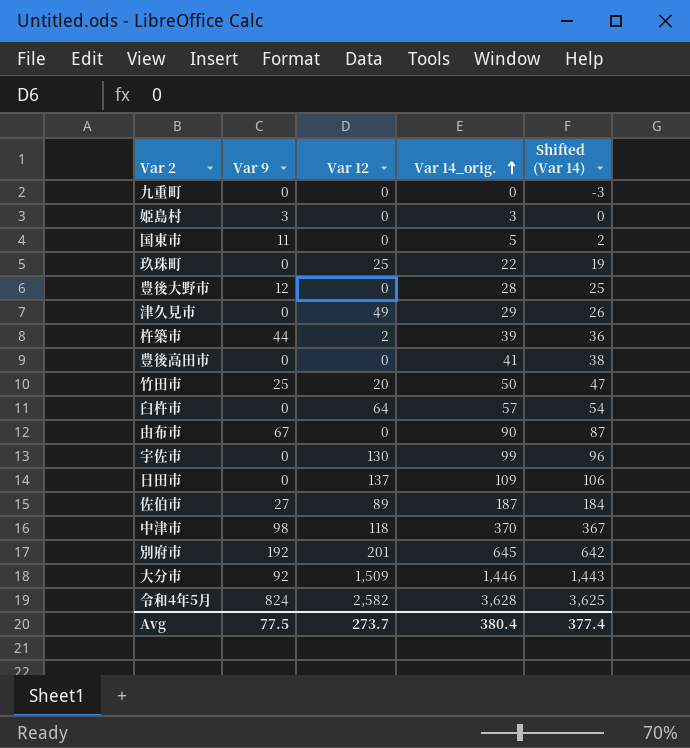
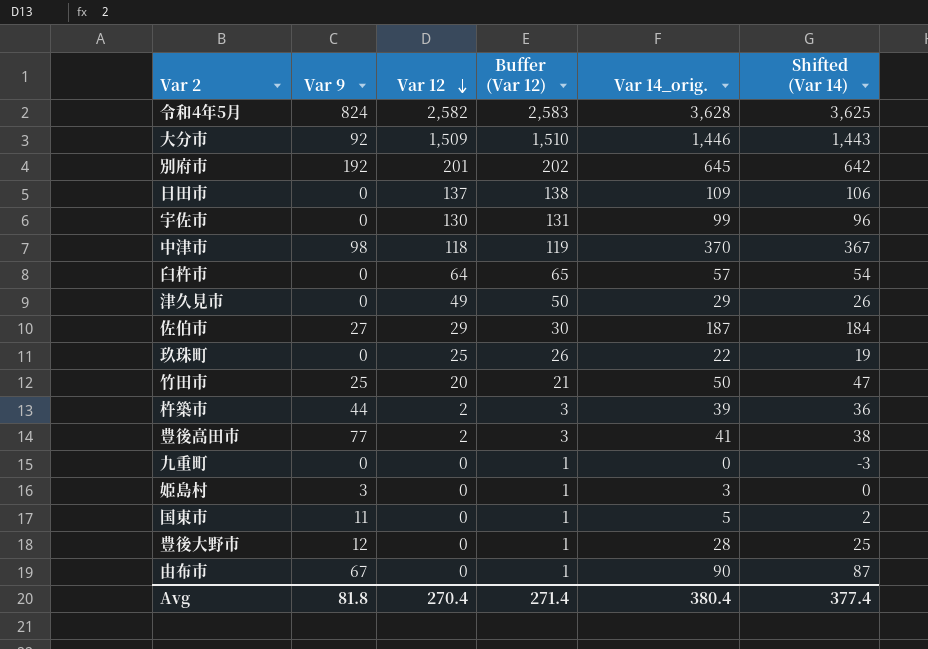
row order: Var 14_orig. ascending -> Var 12 descending
column Buffer (Var 12) | formula: none -> [Var 12] + 1
佐伯市 | Var 12: 89 -> 29
豊後高田市 | Var 9: 0 -> 77
豊後高田市 | Var 12: 0 -> 2
Avg | Var 9: 77.5 -> 81.8
Avg | Var 12: 273.7 -> 270.4

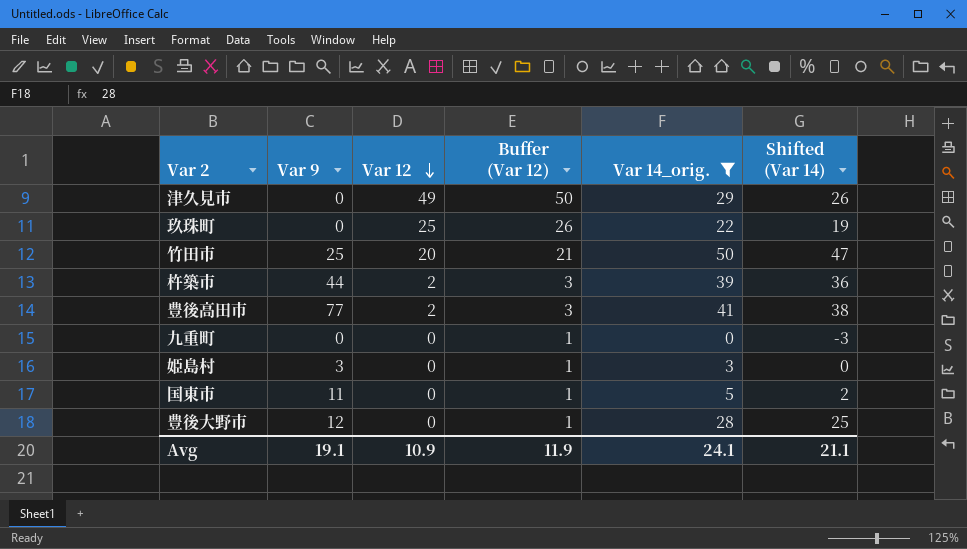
filter: none -> Var 14_orig. <= 50
Avg | Var 9: 81.8 -> 19.1
Avg | Var 12: 270.4 -> 10.9
Avg | Buffer (Var 12): 271.4 -> 11.9
Avg | Var 14_orig.: 380.4 -> 24.1
Avg | Shifted (Var 14): 377.4 -> 21.1

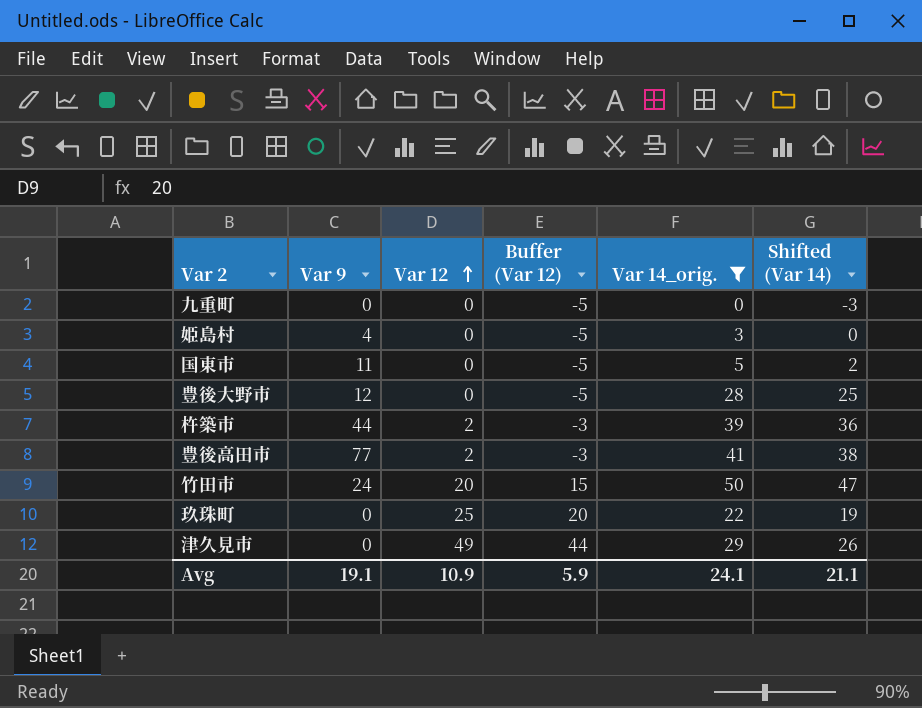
row order: Var 12 descending -> Var 12 ascending
column Buffer (Var 12) | formula: [Var 12] + 1 -> [Var 12] - 5
姫島村 | Var 9: 3 -> 4
竹田市 | Var 9: 25 -> 24
Avg | Buffer (Var 12): 11.9 -> 5.9

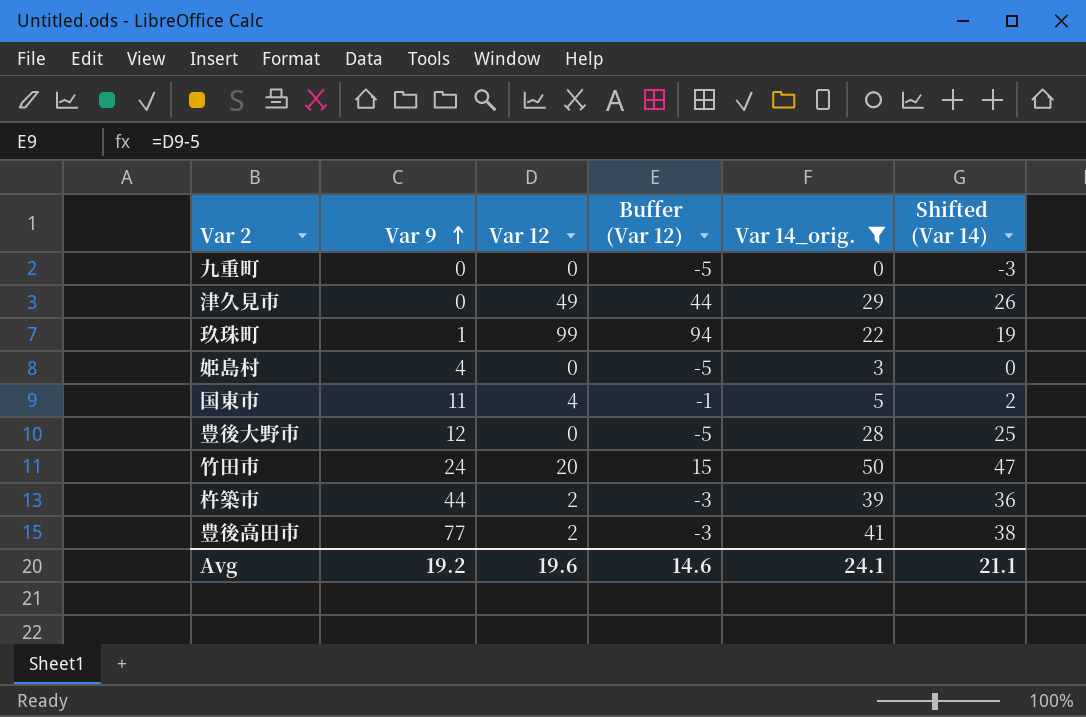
row order: Var 12 ascending -> Var 9 ascending
玖珠町 | Var 9: 0 -> 1
玖珠町 | Var 12: 25 -> 99
玖珠町 | Buffer (Var 12): 20 -> 94
国東市 | Var 12: 0 -> 4
国東市 | Buffer (Var 12): -5 -> -1
Avg | Var 9: 19.1 -> 19.2
Avg | Var 12: 10.9 -> 19.6
Avg | Buffer (Var 12): 5.9 -> 14.6

